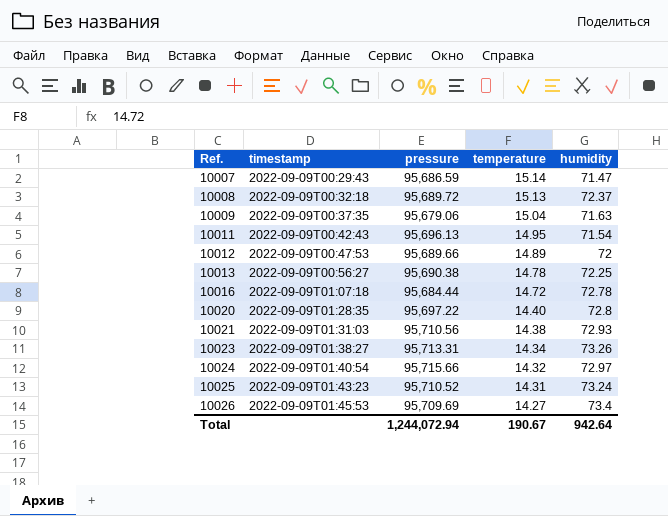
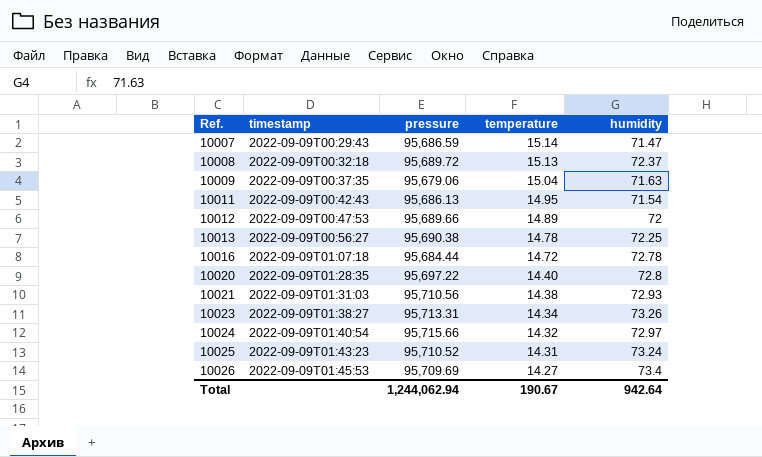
10011 | pressure: 95,696.13 -> 95,686.13
Total | pressure: 1,244,072.94 -> 1,244,062.94

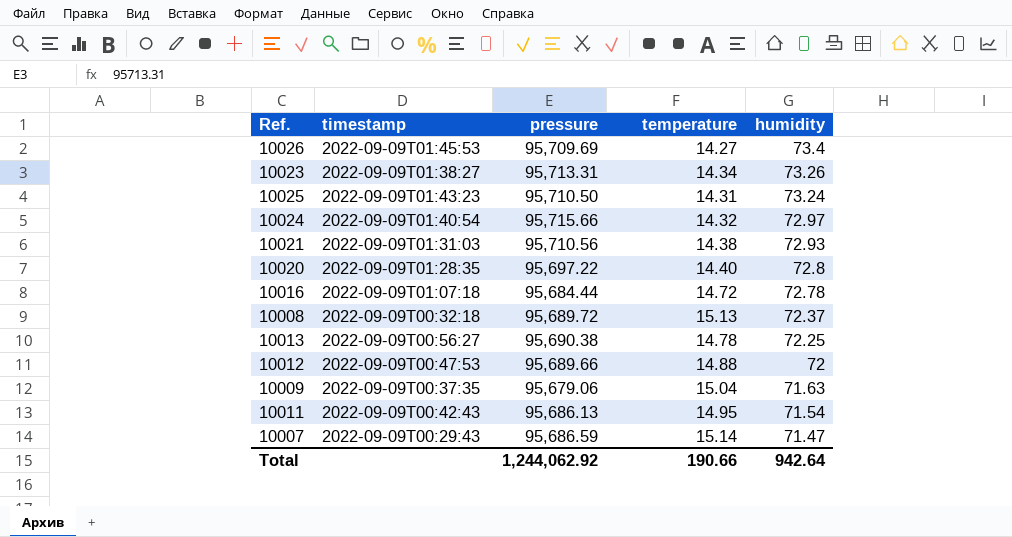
row order: Ref. ascending -> humidity descending
10025 | pressure: 95,710.52 -> 95,710.50
10012 | temperature: 14.89 -> 14.88
Total | pressure: 1,244,062.94 -> 1,244,062.92
Total | temperature: 190.67 -> 190.66

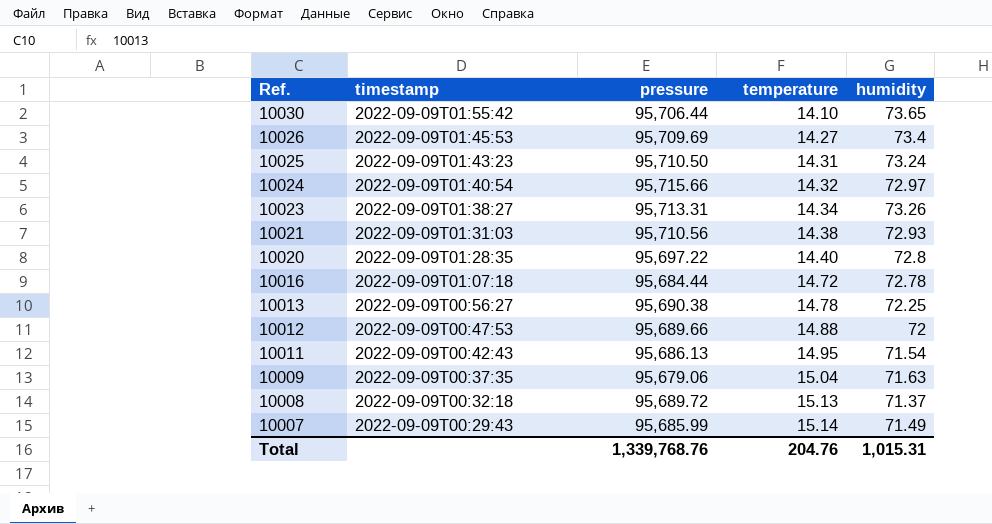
row order: humidity descending -> Ref. descending
row 10030: none -> 2022-09-09T01:55:42 | 95,706.44 | 14.10 | 73.65
10008 | humidity: 72.37 -> 71.37
10007 | pressure: 95,686.59 -> 95,685.99
10007 | humidity: 71.47 -> 71.49
Total | pressure: 1,244,062.92 -> 1,339,768.76
Total | temperature: 190.66 -> 204.76
Total | humidity: 942.64 -> 1,015.31

